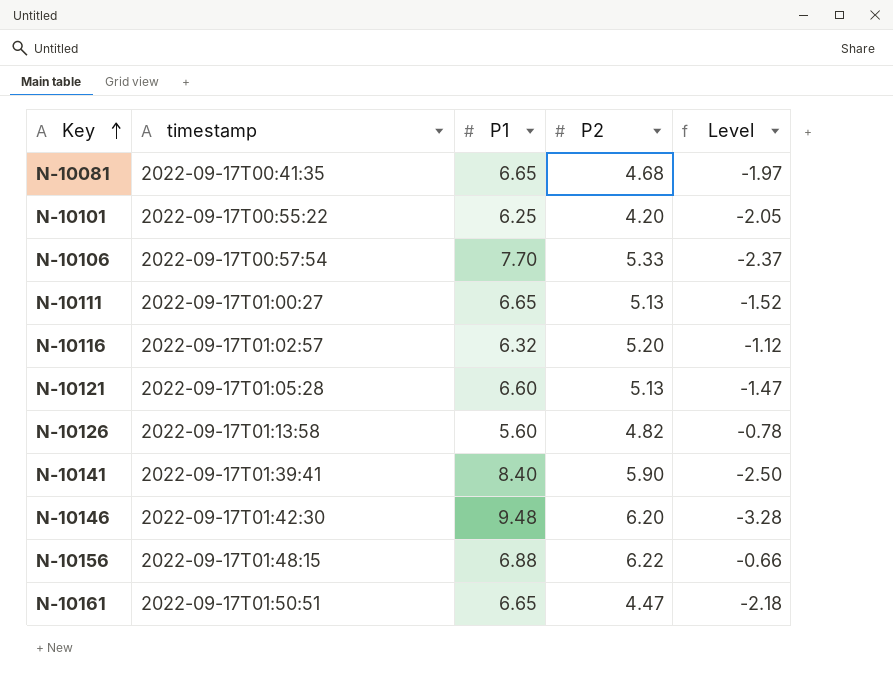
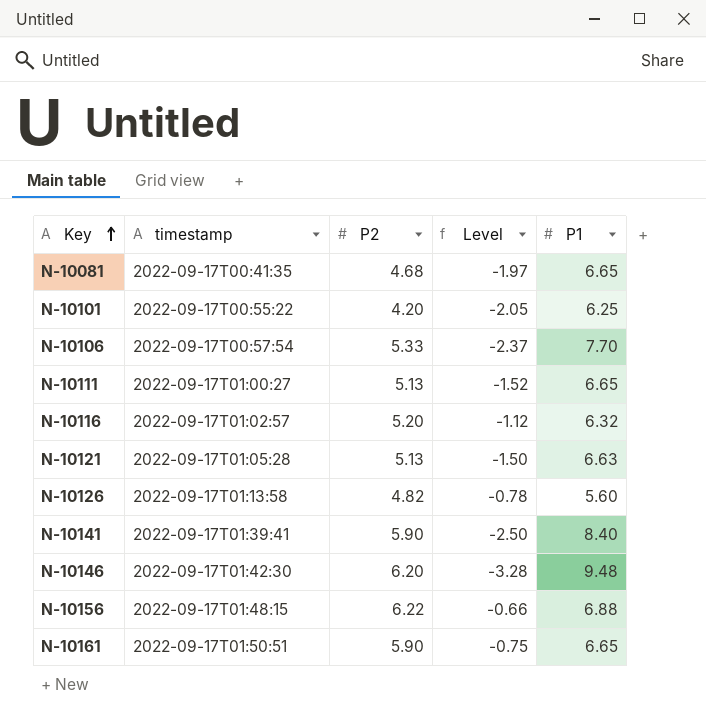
column P1 | position: 3 -> 5
N-10121 | Level: -1.47 -> -1.50
N-10121 | P1: 6.60 -> 6.63
N-10161 | P2: 4.47 -> 5.90
N-10161 | Level: -2.18 -> -0.75

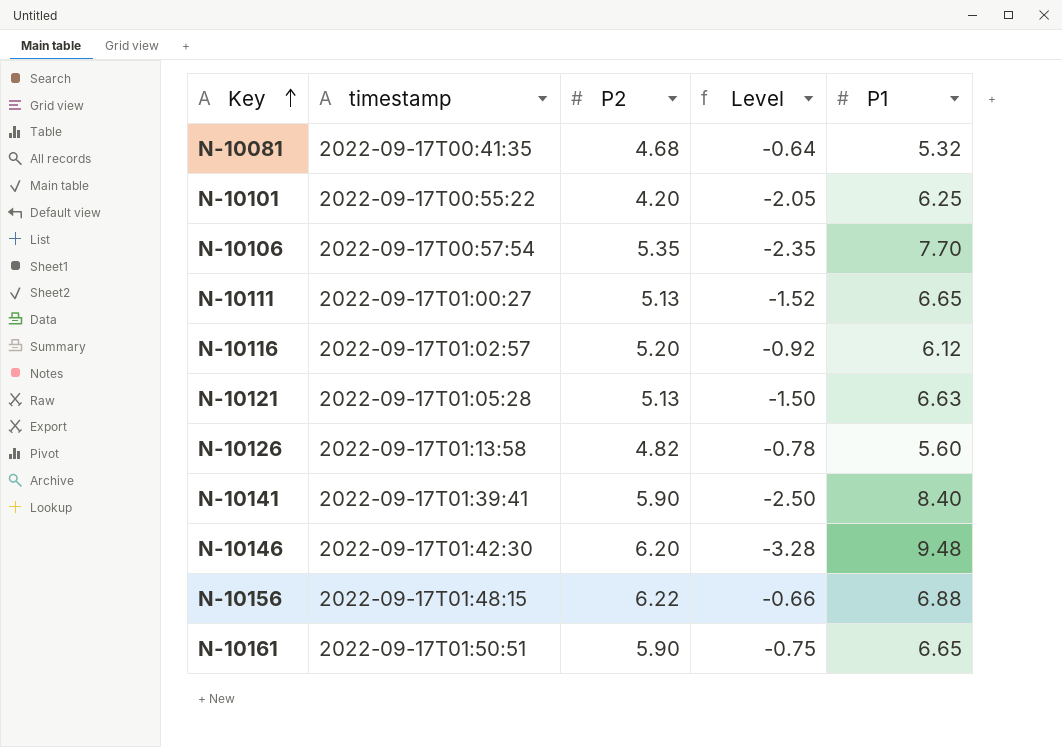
N-10081 | Level: -1.97 -> -0.64
N-10081 | P1: 6.65 -> 5.32
N-10106 | P2: 5.33 -> 5.35
N-10106 | Level: -2.37 -> -2.35
N-10116 | Level: -1.12 -> -0.92
N-10116 | P1: 6.32 -> 6.12

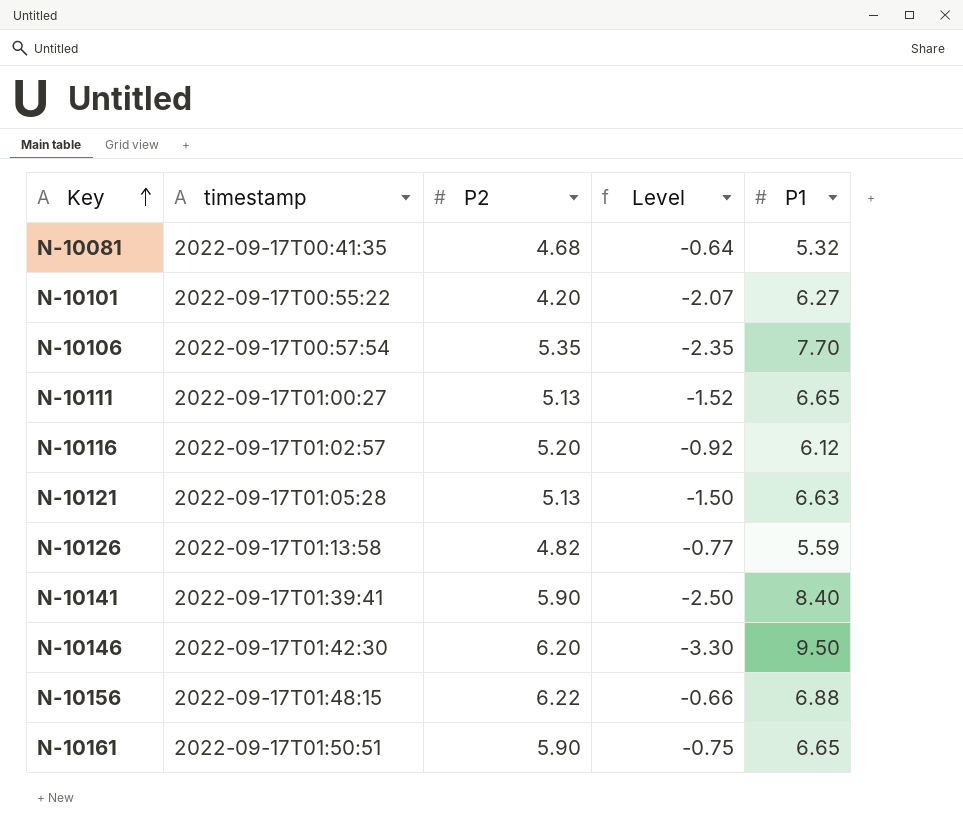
N-10101 | Level: -2.05 -> -2.07
N-10101 | P1: 6.25 -> 6.27
N-10126 | Level: -0.78 -> -0.77
N-10126 | P1: 5.60 -> 5.59
N-10146 | Level: -3.28 -> -3.30
N-10146 | P1: 9.48 -> 9.50

